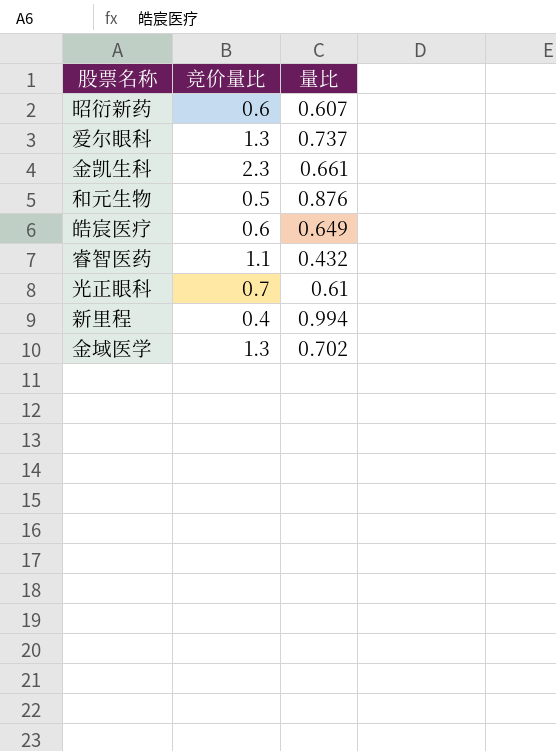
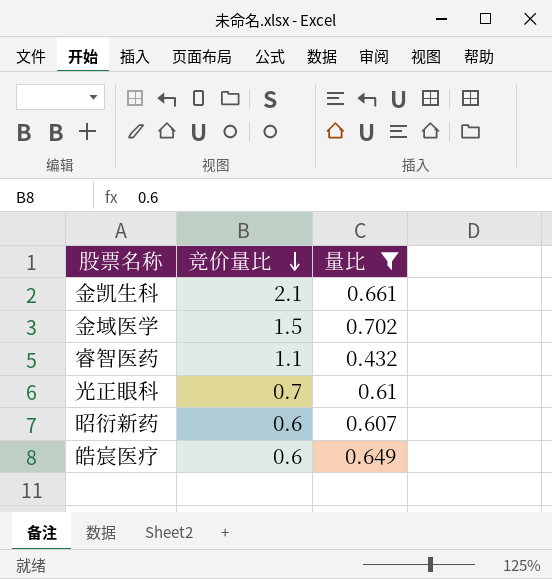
filter: none -> 量比 <= 0.702
row order: none -> 竞价量比 descending
金凯生科 | 竞价量比: 2.3 -> 2.1
金域医学 | 竞价量比: 1.3 -> 1.5

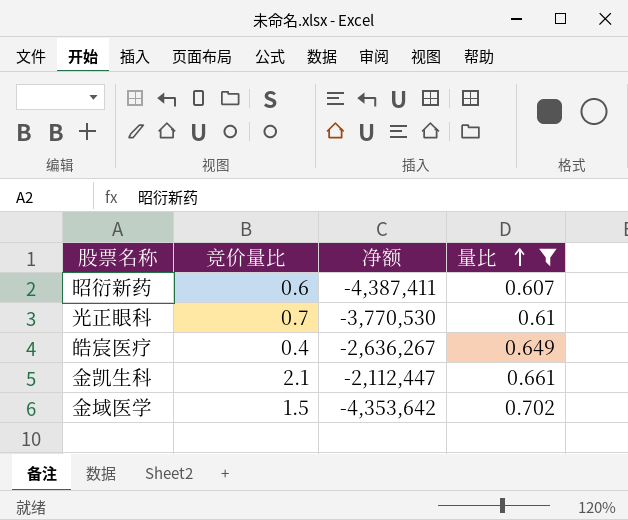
row order: 竞价量比 descending -> 量比 ascending
column 净额 | position: none -> 3
row 睿智医药: 1.1 | 0.432 -> none
皓宸医疗 | 竞价量比: 0.6 -> 0.4

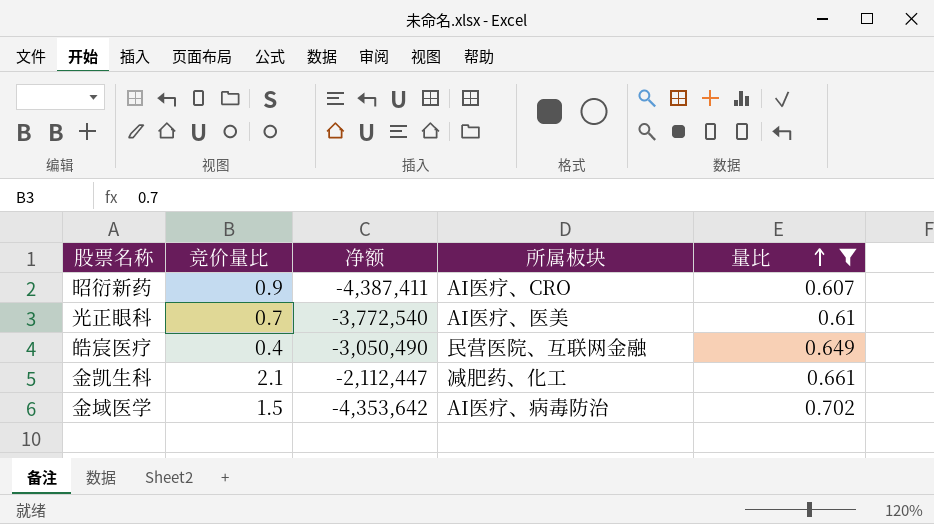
column 所属板块 | position: none -> 4
昭衍新药 | 竞价量比: 0.6 -> 0.9
光正眼科 | 净额: -3,770,530 -> -3,772,540
皓宸医疗 | 净额: -2,636,267 -> -3,050,490

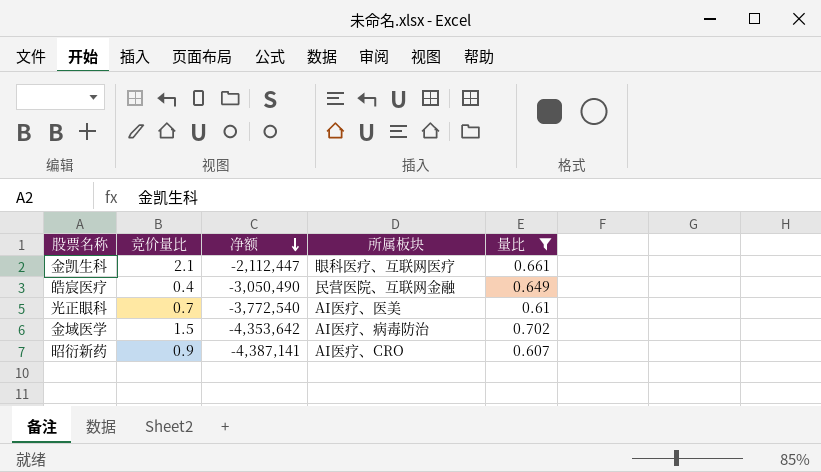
row order: 量比 ascending -> 净额 descending
金凯生科 | 所属板块: 减肥药、化工 -> 眼科医疗、互联网医疗
昭衍新药 | 净额: -4,387,411 -> -4,387,141

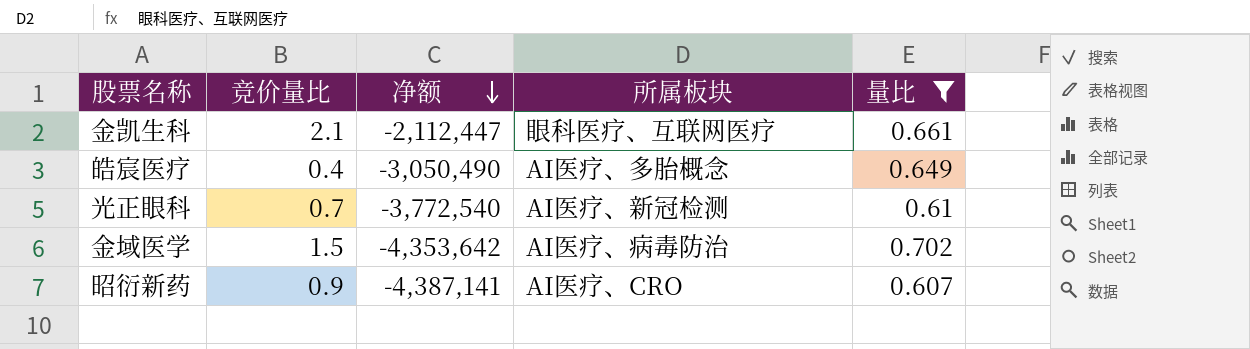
皓宸医疗 | 所属板块: 民营医院、互联网金融 -> AI医疗、多胎概念
光正眼科 | 所属板块: AI医疗、医美 -> AI医疗、新冠检测

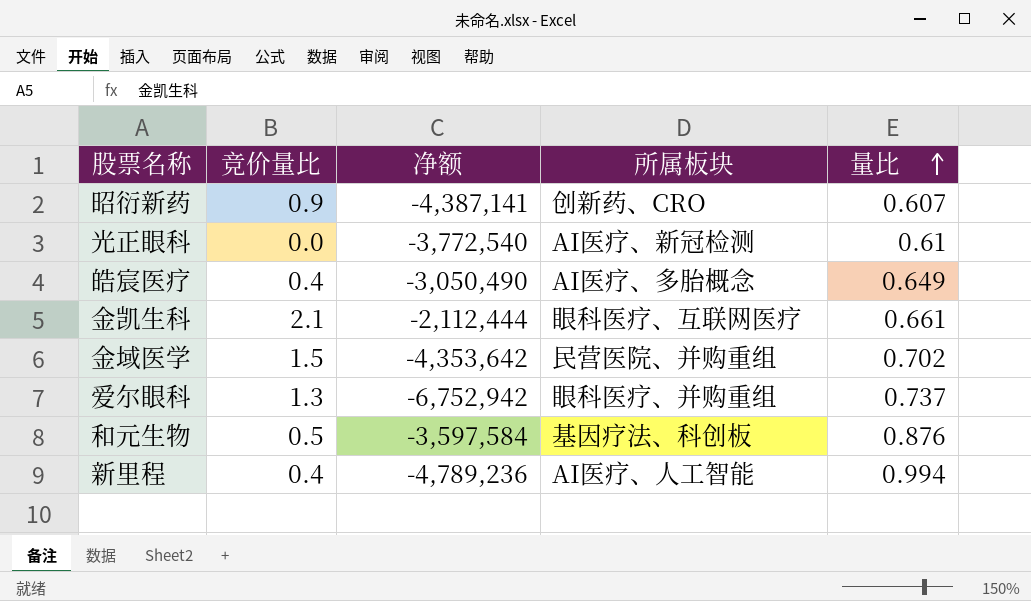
filter: 量比 <= 0.702 -> none
row order: 净额 descending -> 量比 ascending
昭衍新药 | 所属板块: AI医疗、CRO -> 创新药、CRO
光正眼科 | 竞价量比: 0.7 -> 0.0
金凯生科 | 净额: -2,112,447 -> -2,112,444
金域医学 | 所属板块: AI医疗、病毒防治 -> 民营医院、并购重组

